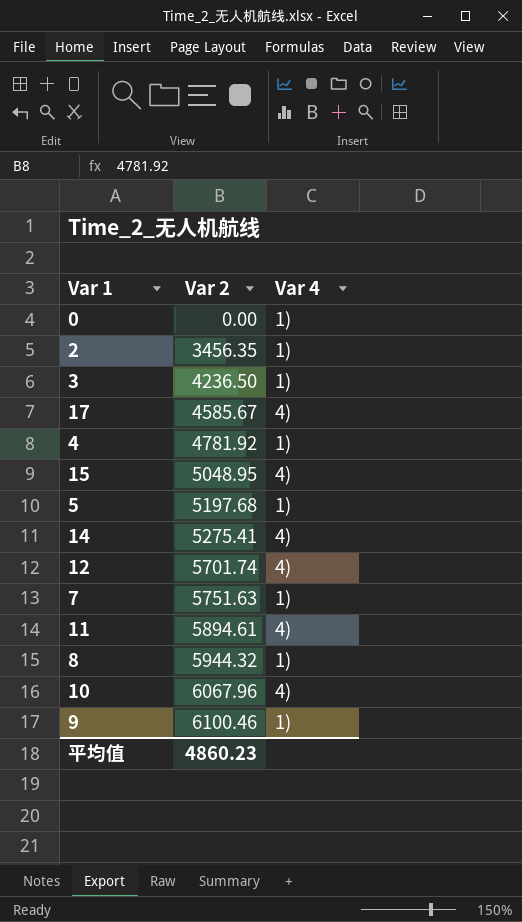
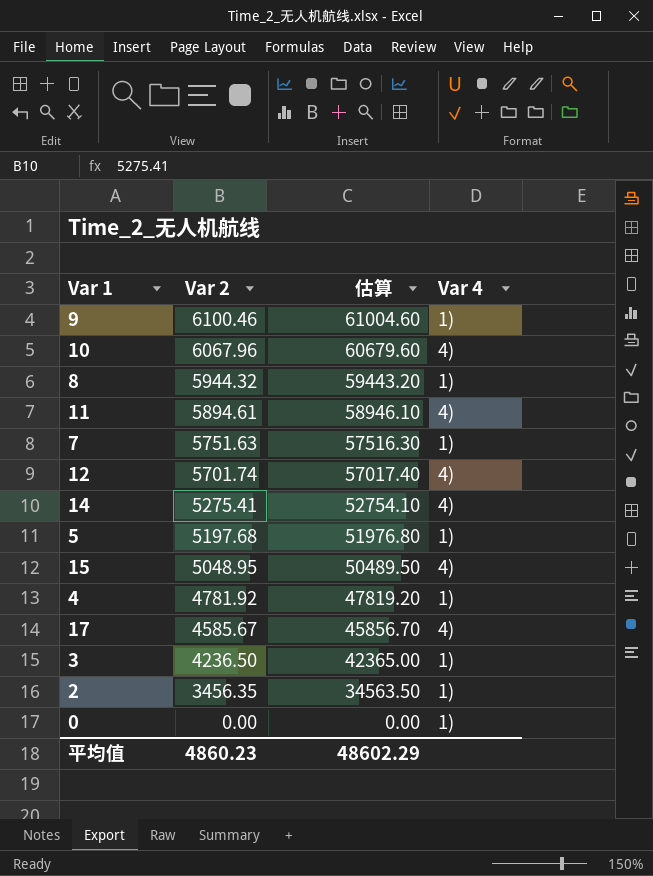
row order: Var 2 ascending -> Var 2 descending
column 估算 | formula: none -> [Var 2] * 10

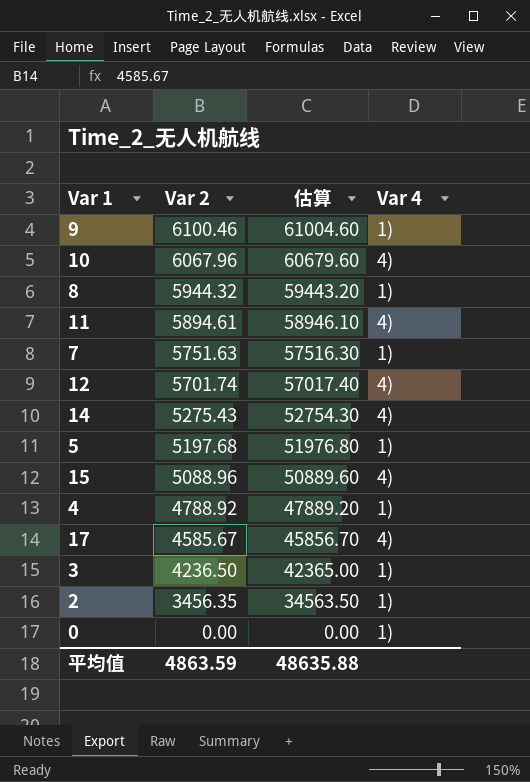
14 | Var 2: 5275.41 -> 5275.43
14 | 估算: 52754.10 -> 52754.30
15 | Var 2: 5048.95 -> 5088.96
15 | 估算: 50489.50 -> 50889.60
4 | Var 2: 4781.92 -> 4788.92
4 | 估算: 47819.20 -> 47889.20
平均值 | Var 2: 4860.23 -> 4863.59
平均值 | 估算: 48602.29 -> 48635.88

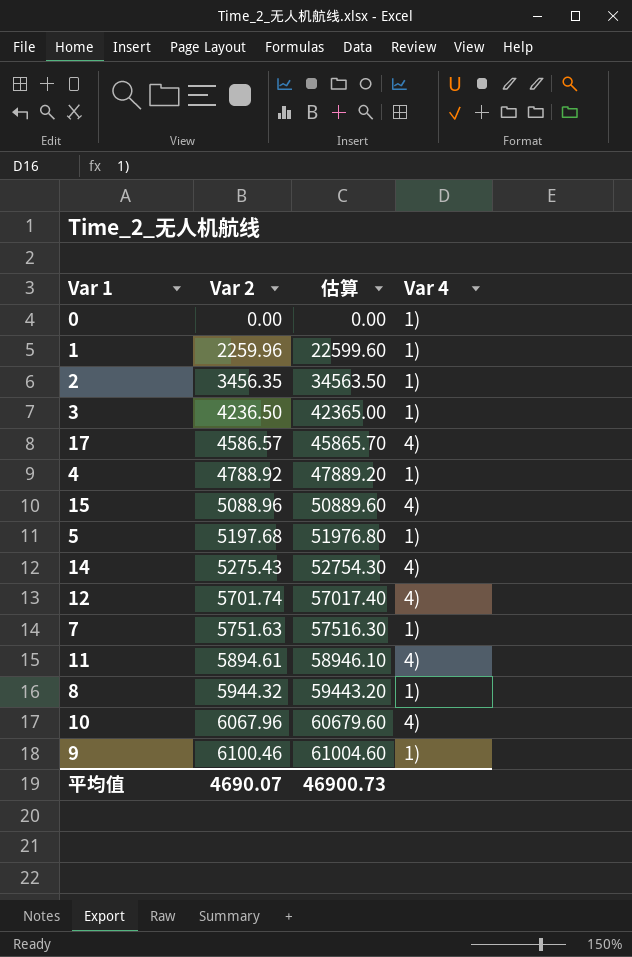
row order: Var 2 descending -> Var 2 ascending
row 1: none -> 2259.96 | 22599.60 | 1)
17 | Var 2: 4585.67 -> 4586.57
17 | 估算: 45856.70 -> 45865.70
平均值 | Var 2: 4863.59 -> 4690.07
平均值 | 估算: 48635.88 -> 46900.73

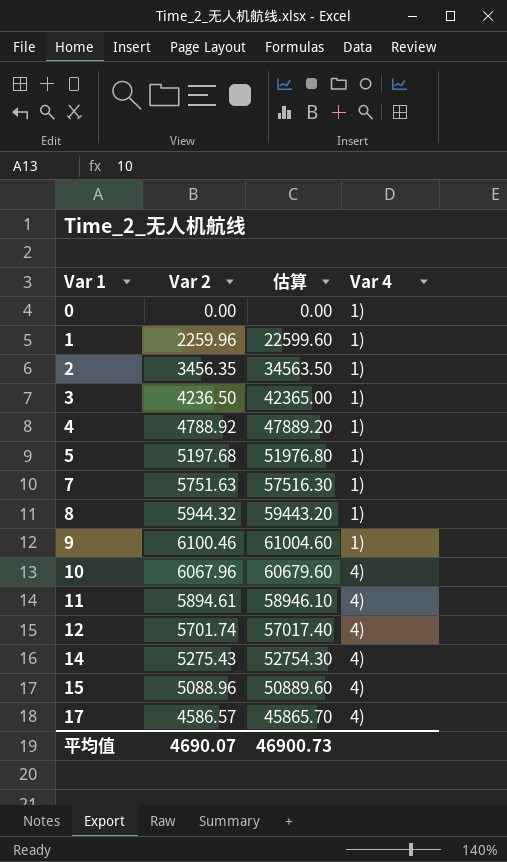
row order: Var 2 ascending -> Var 1 ascending

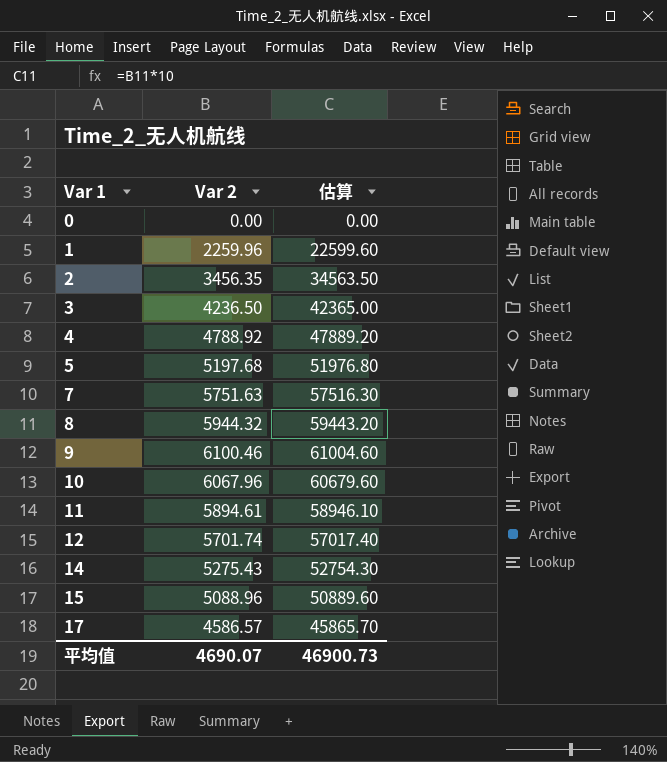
column Var 4 | position: 4 -> none

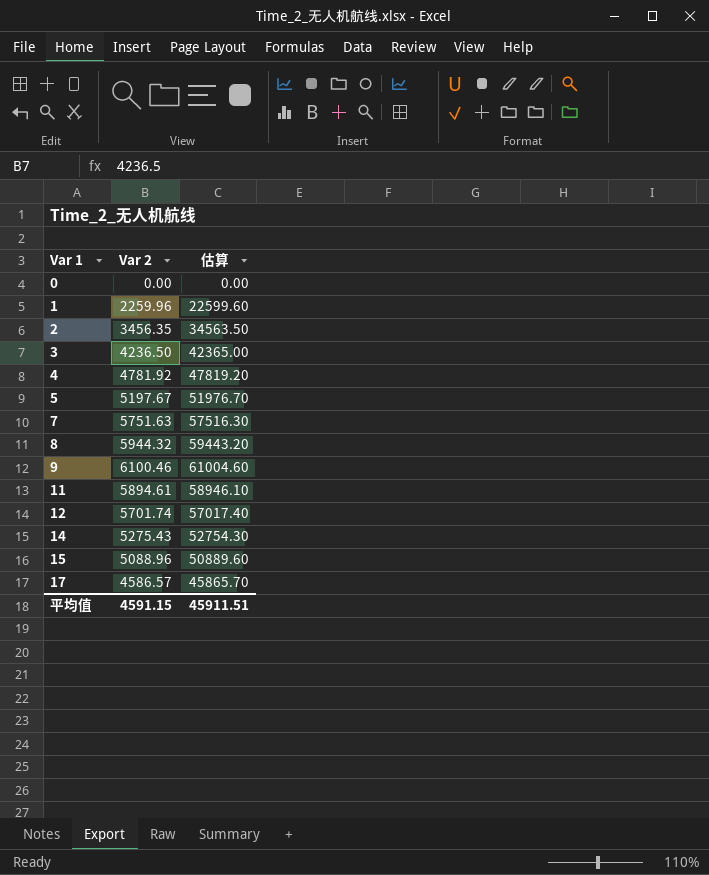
row 10: 6067.96 | 60679.60 -> none
4 | Var 2: 4788.92 -> 4781.92
4 | 估算: 47889.20 -> 47819.20
5 | Var 2: 5197.68 -> 5197.67
5 | 估算: 51976.80 -> 51976.70
平均值 | Var 2: 4690.07 -> 4591.15
平均值 | 估算: 46900.73 -> 45911.51

